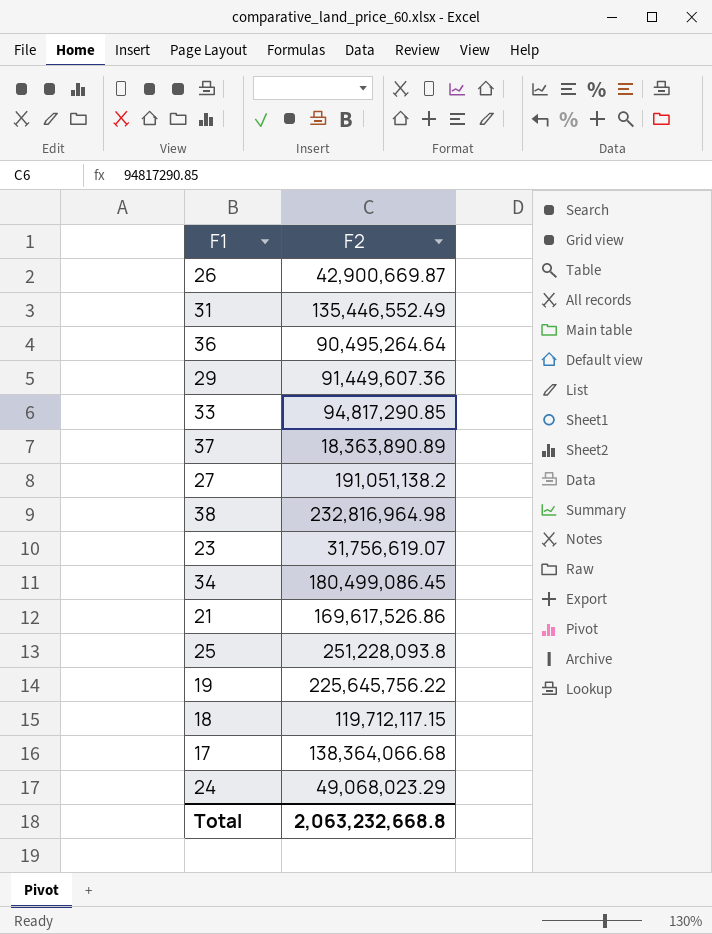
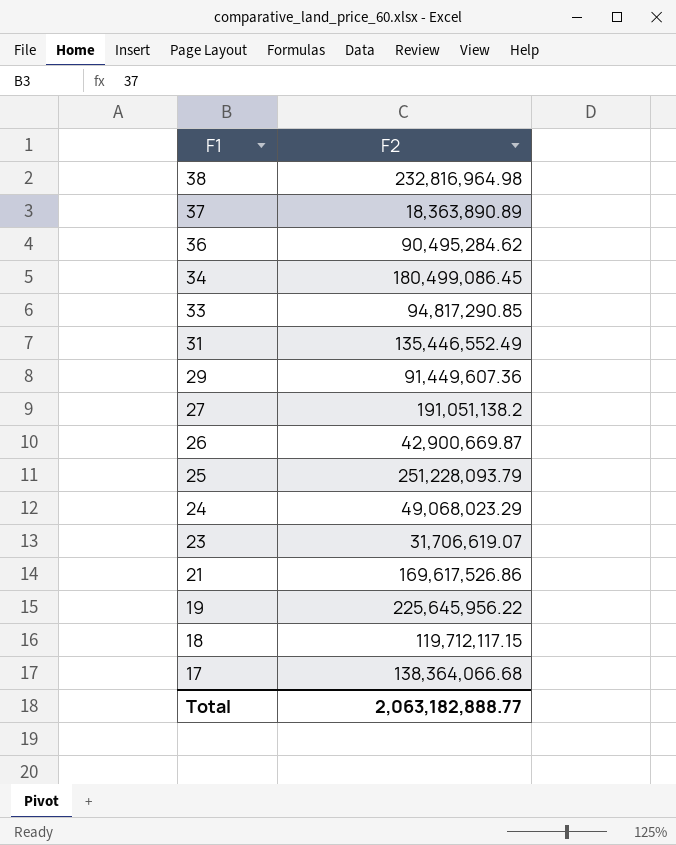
row order: none -> F1 descending
36 | F2: 90,495,264.64 -> 90,495,284.62
25 | F2: 251,228,093.8 -> 251,228,093.79
23 | F2: 31,756,619.07 -> 31,706,619.07
19 | F2: 225,645,756.22 -> 225,645,956.22
Total | F2: 2,063,232,668.8 -> 2,063,182,888.77

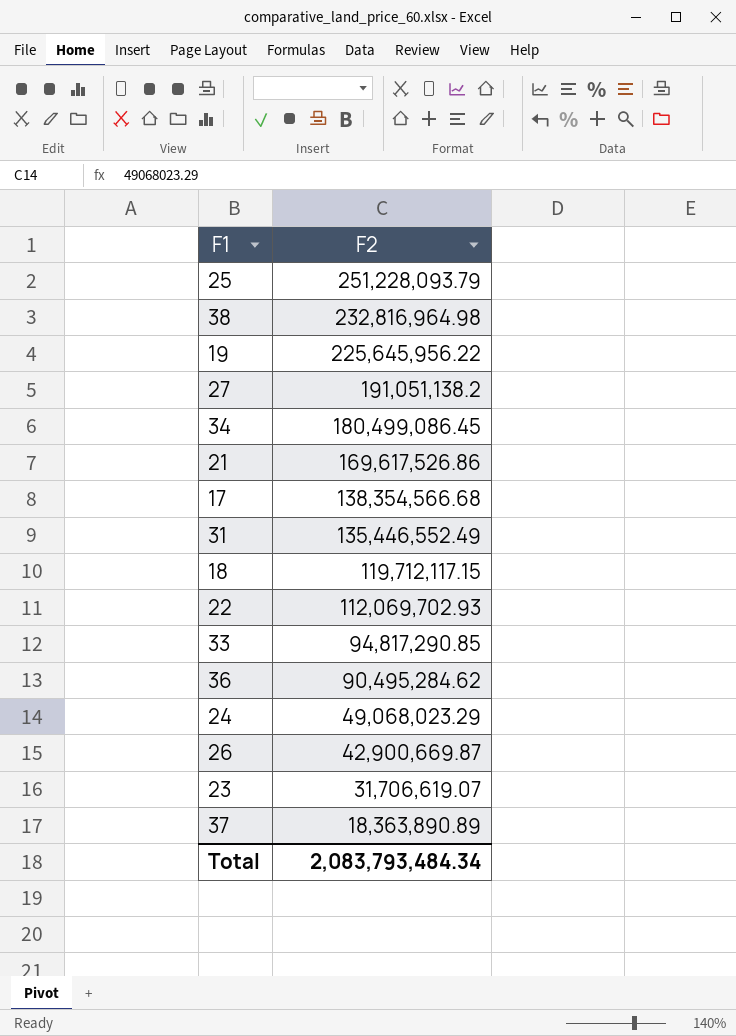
row order: F1 descending -> F2 descending
row 29: 91,449,607.36 -> none
17 | F2: 138,364,066.68 -> 138,354,566.68
row 22: none -> 112,069,702.93
Total | F2: 2,063,182,888.77 -> 2,083,793,484.34

